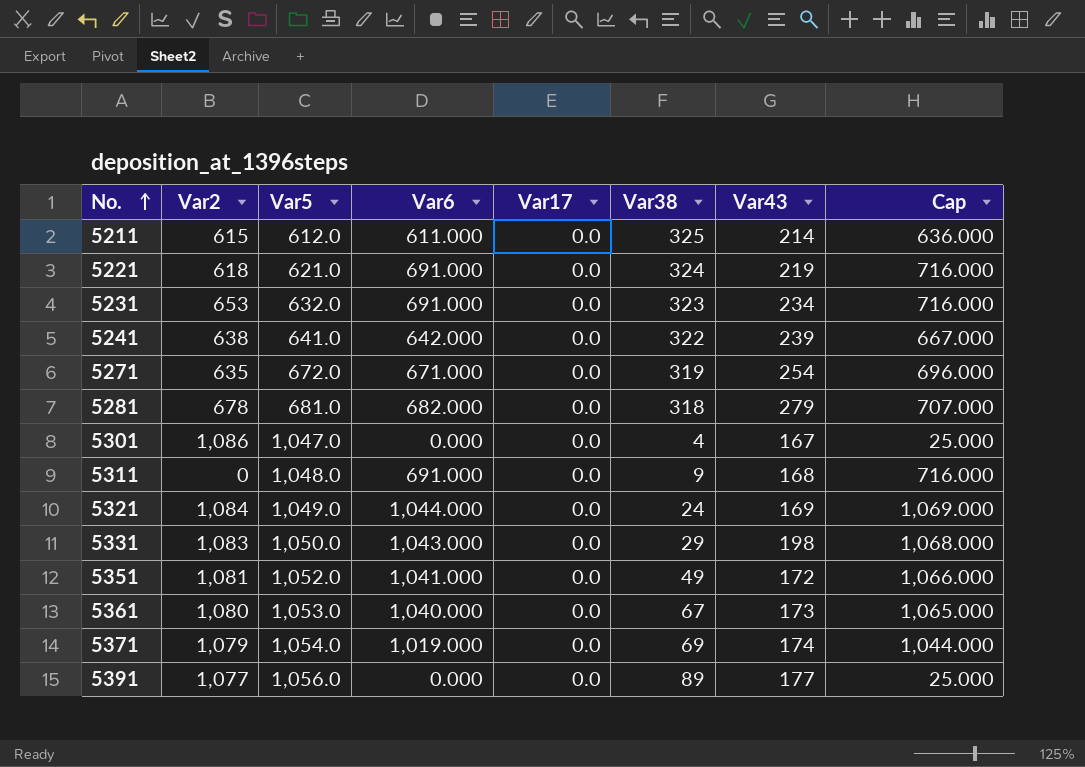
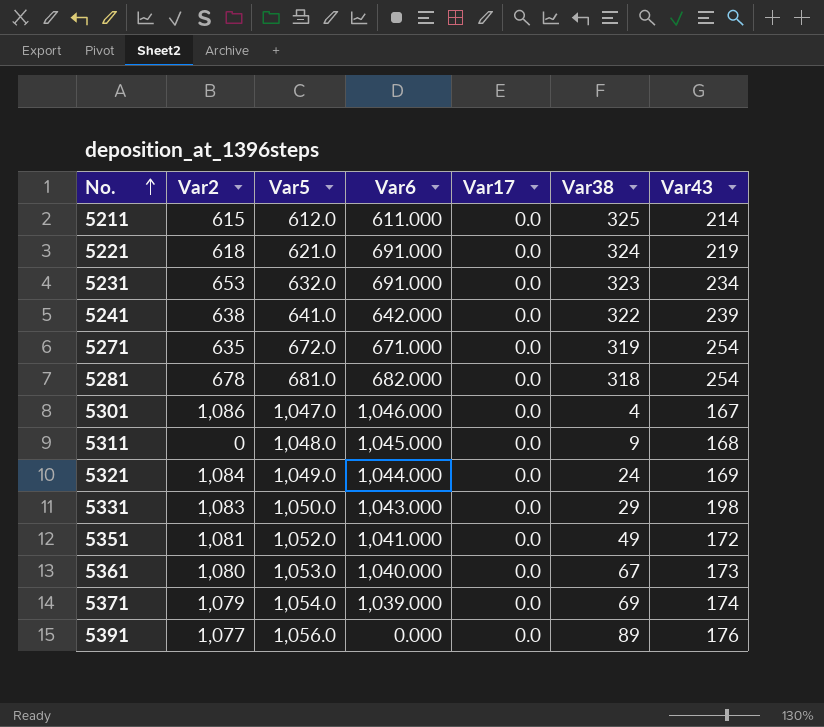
column Cap | formula: [Var6] + 25 -> none
5281 | Var43: 279 -> 254
5301 | Var6: 0.000 -> 1,046.000
5311 | Var6: 691.000 -> 1,045.000
5371 | Var6: 1,019.000 -> 1,039.000
5391 | Var43: 177 -> 176

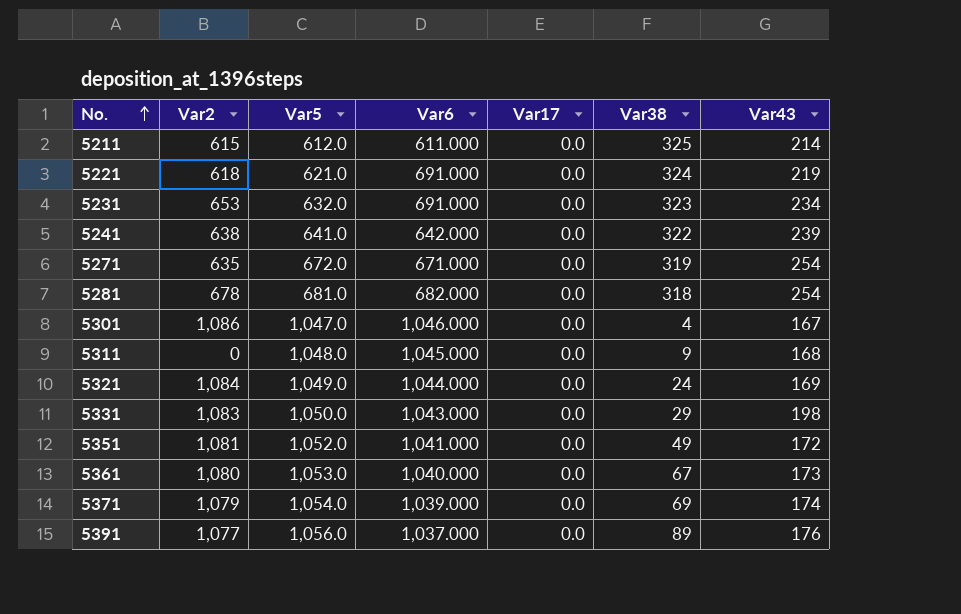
5391 | Var6: 0.000 -> 1,037.000

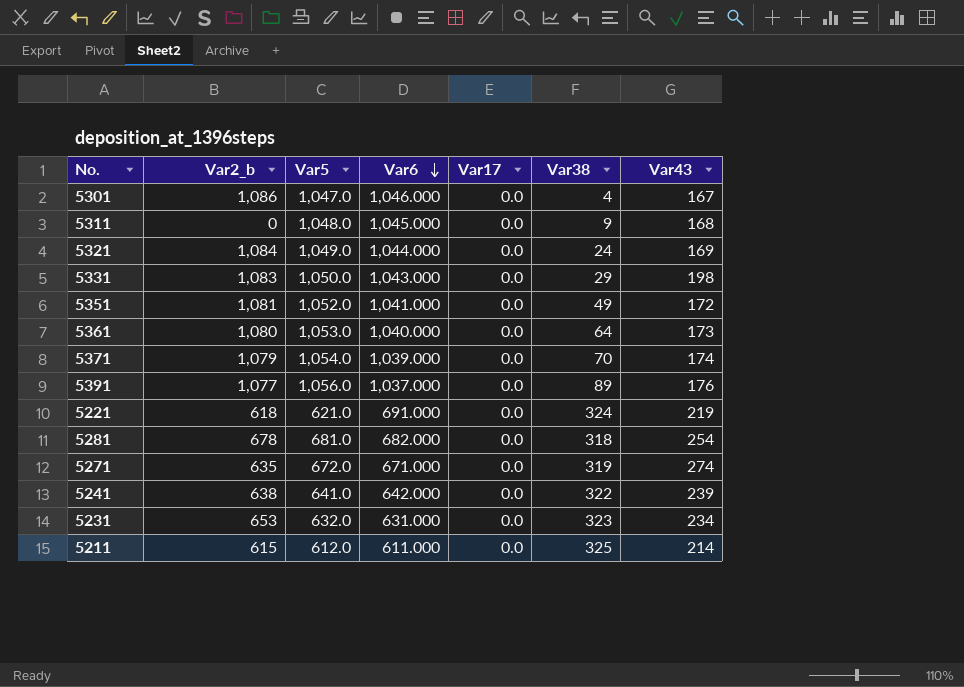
row order: No. ascending -> Var6 descending
column name: Var2 -> Var2_b
5361 | Var38: 67 -> 64
5371 | Var38: 69 -> 70
5271 | Var43: 254 -> 274
5231 | Var6: 691.000 -> 631.000

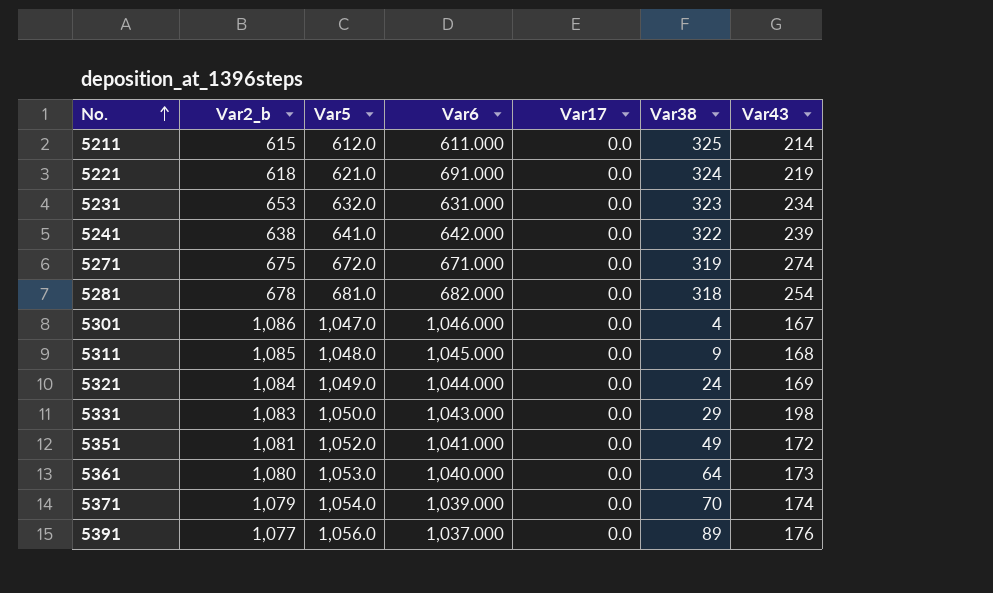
row order: Var6 descending -> No. ascending
5271 | Var2_b: 635 -> 675
5311 | Var2_b: 0 -> 1,085

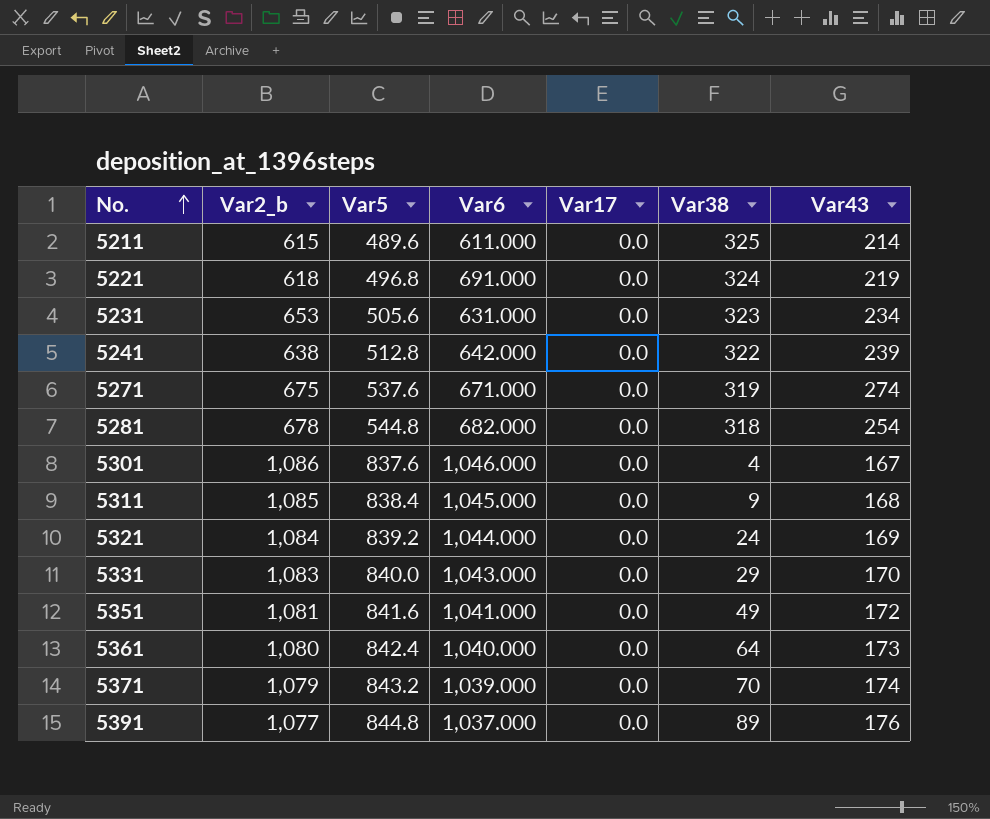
5211 | Var5: 612.0 -> 489.6
5221 | Var5: 621.0 -> 496.8
5231 | Var5: 632.0 -> 505.6
5241 | Var5: 641.0 -> 512.8
5271 | Var5: 672.0 -> 537.6
5281 | Var5: 681.0 -> 544.8
5301 | Var5: 1,047.0 -> 837.6
5311 | Var5: 1,048.0 -> 838.4
5321 | Var5: 1,049.0 -> 839.2
5331 | Var5: 1,050.0 -> 840.0
5331 | Var43: 198 -> 170
5351 | Var5: 1,052.0 -> 841.6
5361 | Var5: 1,053.0 -> 842.4
5371 | Var5: 1,054.0 -> 843.2
5391 | Var5: 1,056.0 -> 844.8

